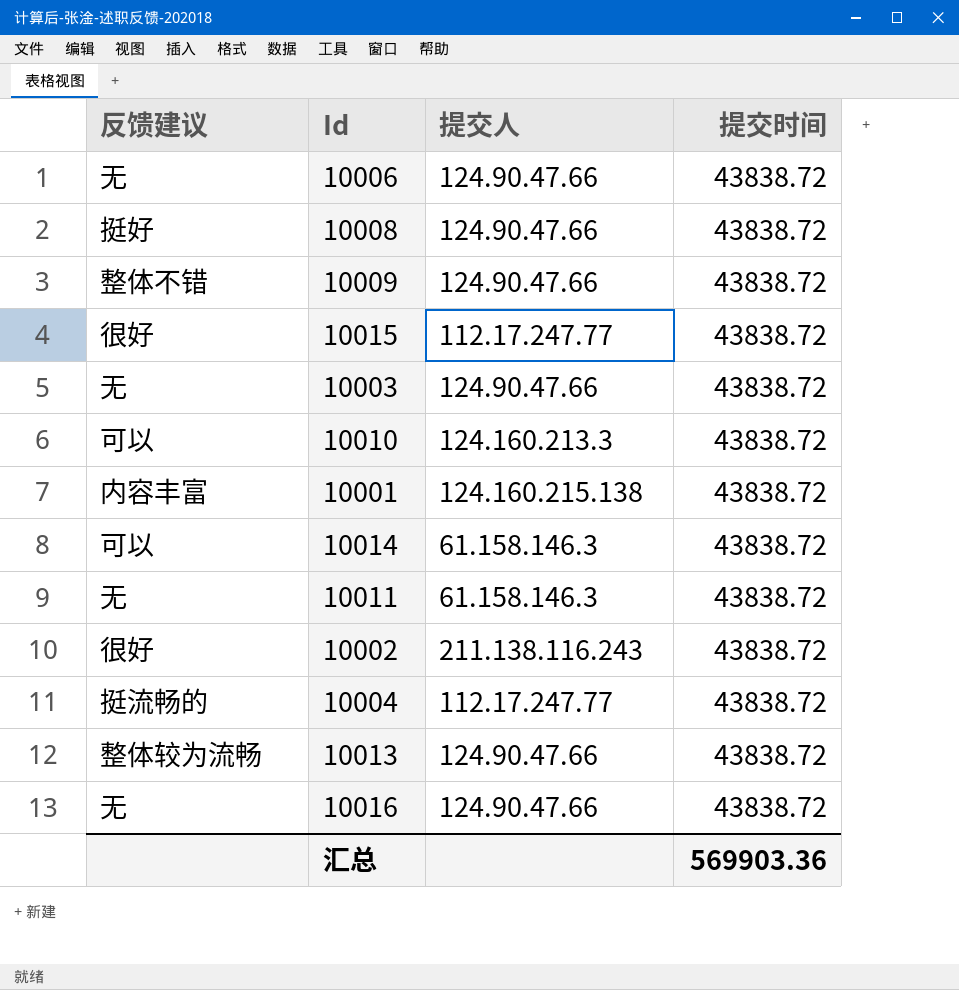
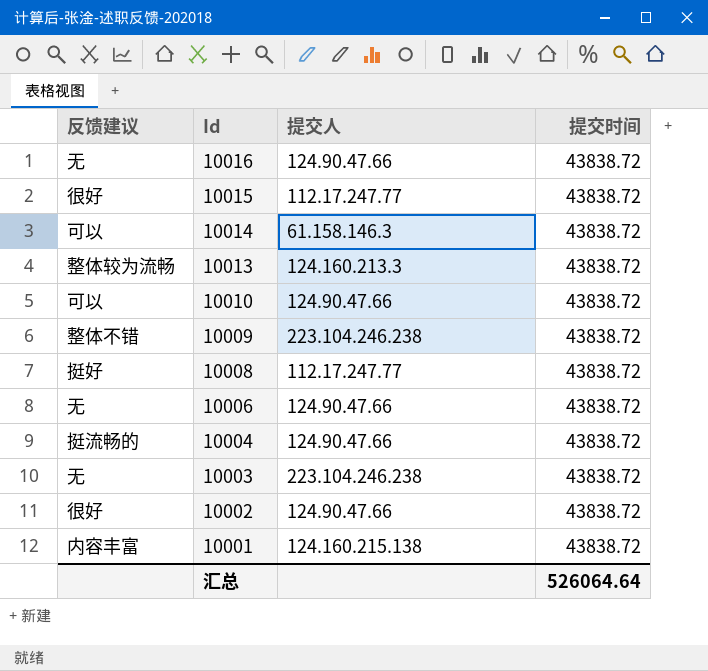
row order: none -> Id descending
row 10011: 无 | 61.158.146.3 | 43838.72 -> none
10013 | 提交人: 124.90.47.66 -> 124.160.213.3
10010 | 提交人: 124.160.213.3 -> 124.90.47.66
10009 | 提交人: 124.90.47.66 -> 223.104.246.238
10008 | 提交人: 124.90.47.66 -> 112.17.247.77
10004 | 提交人: 112.17.247.77 -> 124.90.47.66
10003 | 提交人: 124.90.47.66 -> 223.104.246.238
10002 | 提交人: 211.138.116.243 -> 124.90.47.66
汇总 | 提交时间: 569903.36 -> 526064.64

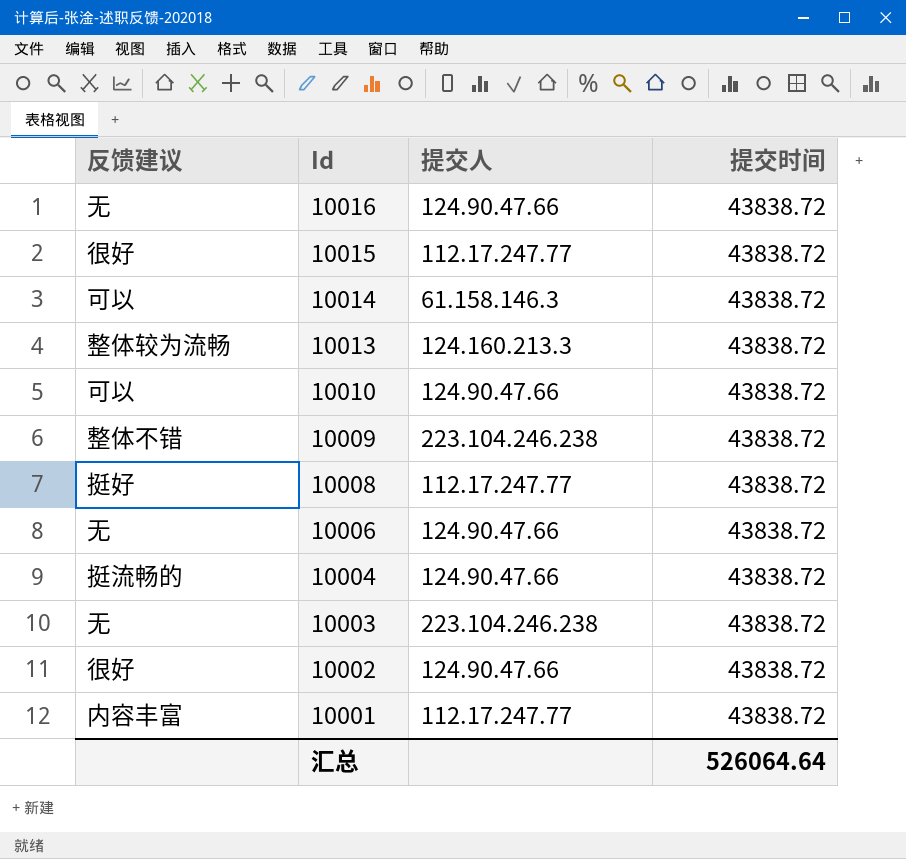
10001 | 提交人: 124.160.215.138 -> 112.17.247.77

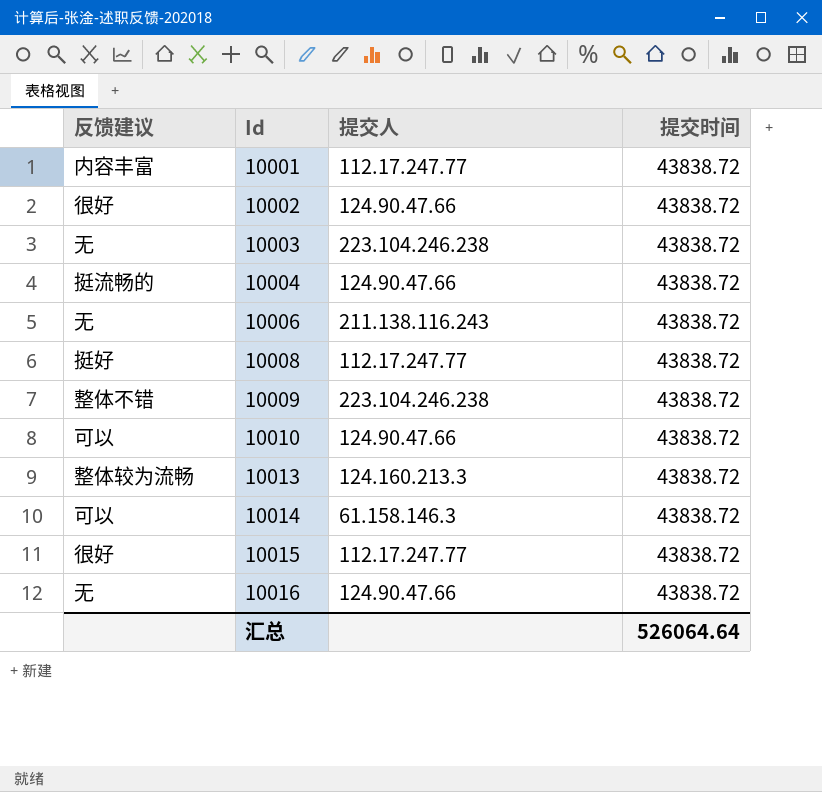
row order: Id descending -> Id ascending
10006 | 提交人: 124.90.47.66 -> 211.138.116.243

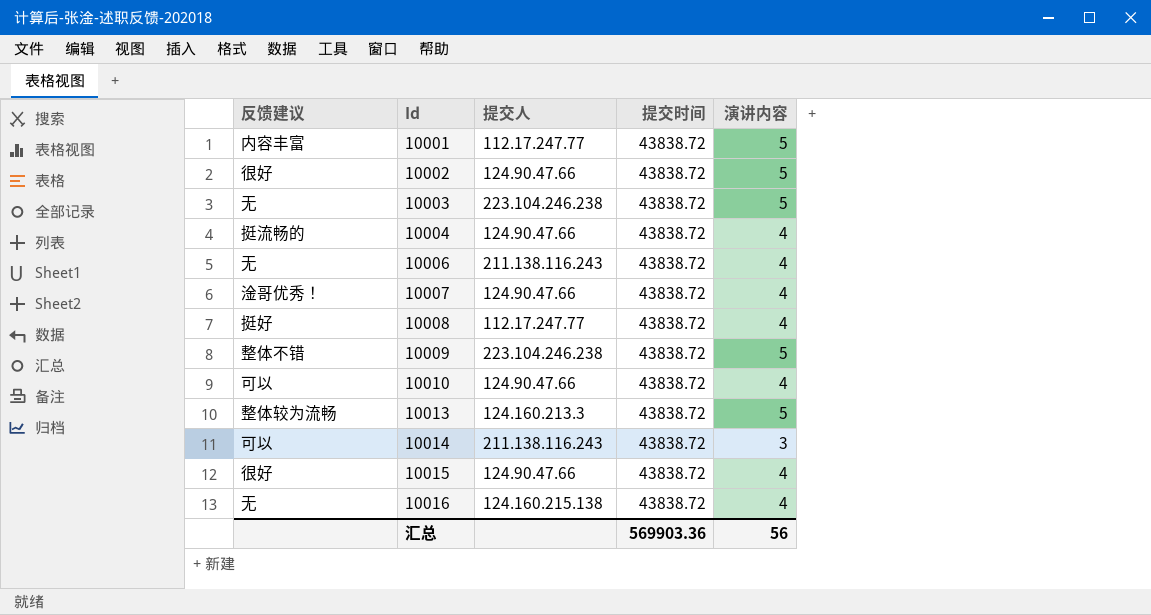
column 演讲内容 | position: none -> 5
row 10007: none -> 淦哥优秀！ | 124.90.47.66 | 43838.72 | 4
10014 | 提交人: 61.158.146.3 -> 211.138.116.243
10015 | 提交人: 112.17.247.77 -> 124.90.47.66
10016 | 提交人: 124.90.47.66 -> 124.160.215.138
汇总 | 提交时间: 526064.64 -> 569903.36

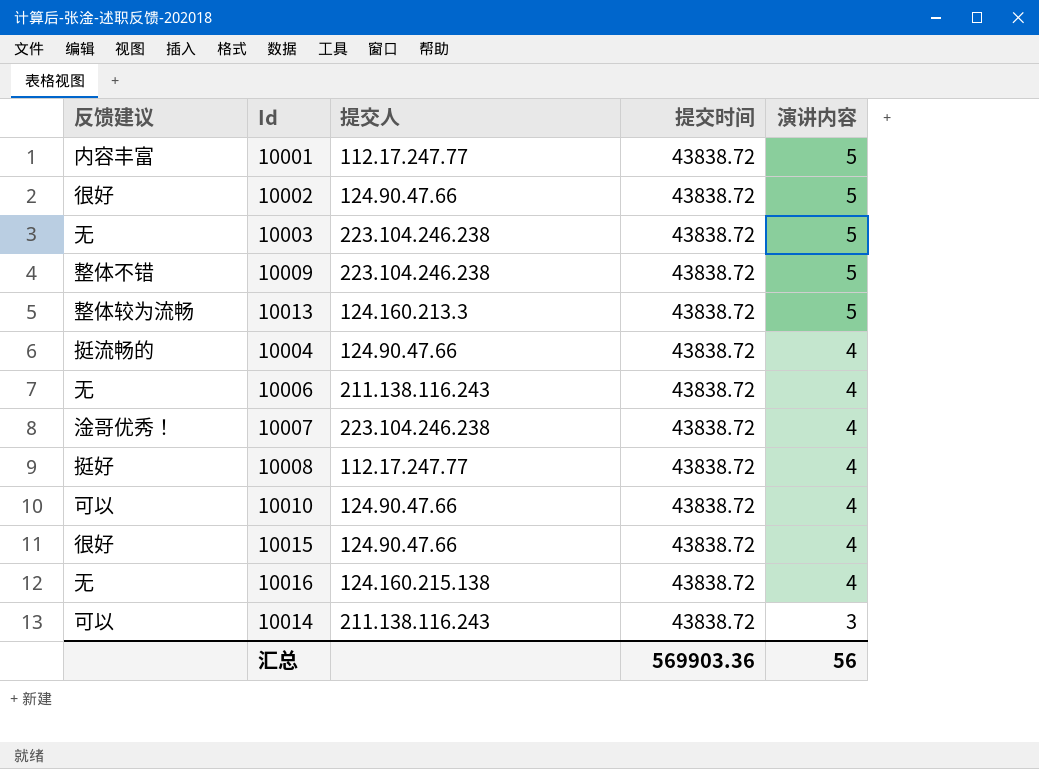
row order: Id ascending -> 演讲内容 descending
10007 | 提交人: 124.90.47.66 -> 223.104.246.238

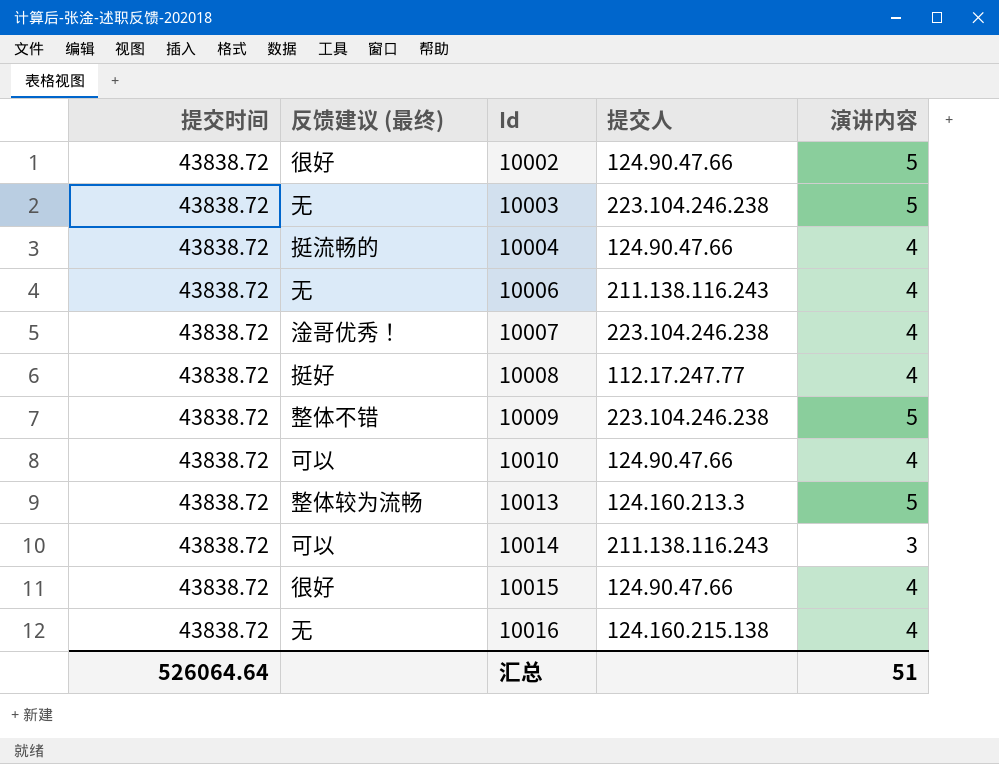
row order: 演讲内容 descending -> Id ascending
column 提交时间 | position: 4 -> 1
column name: 反馈建议 -> 反馈建议 (最终)
row 10001: 内容丰富 | 112.17.247.77 | 43838.72 | 5 -> none
汇总 | 提交时间: 569903.36 -> 526064.64
汇总 | 演讲内容: 56 -> 51

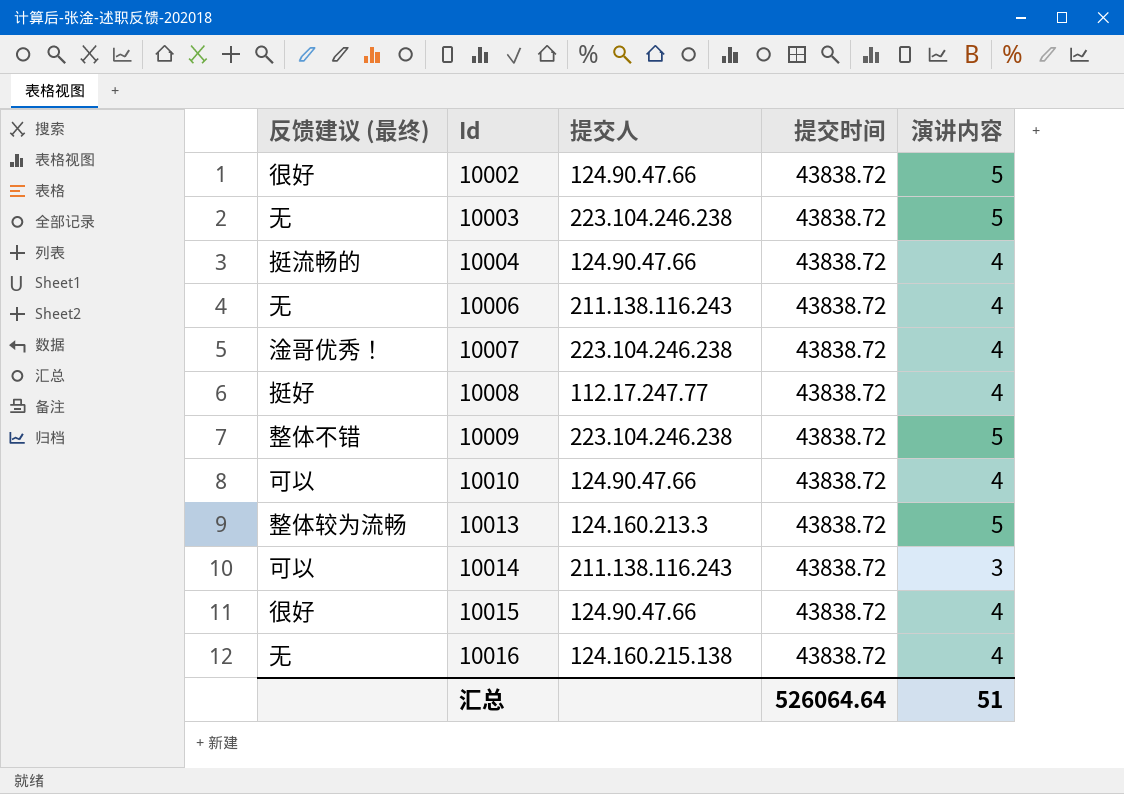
column 提交时间 | position: 1 -> 4

